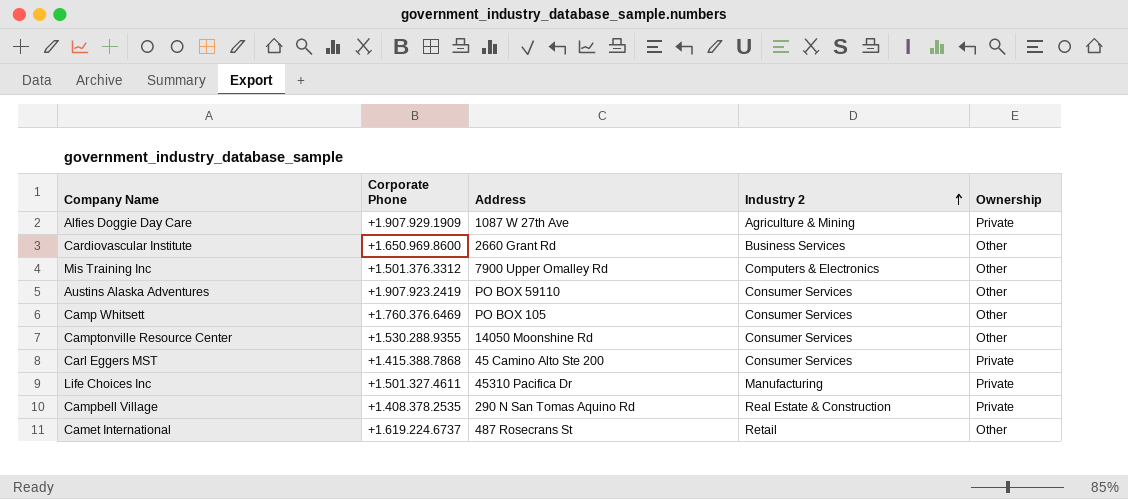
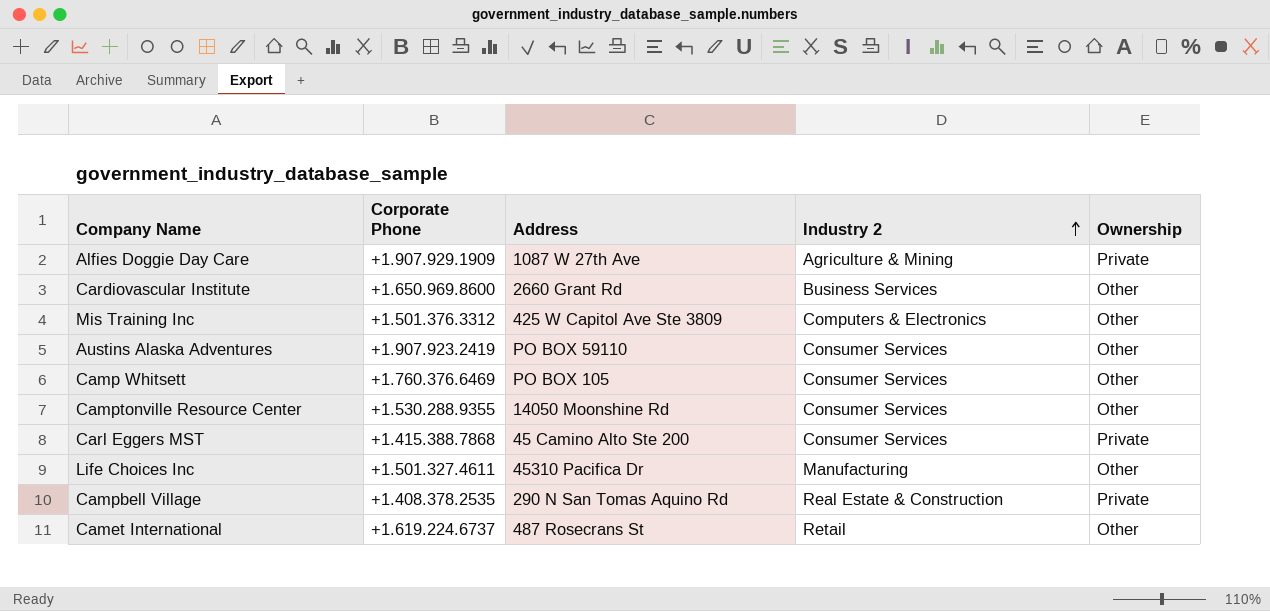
Mis Training Inc | Address: 7900 Upper Omalley Rd -> 425 W Capitol Ave Ste 3809
Life Choices Inc | Ownership: Private -> Other

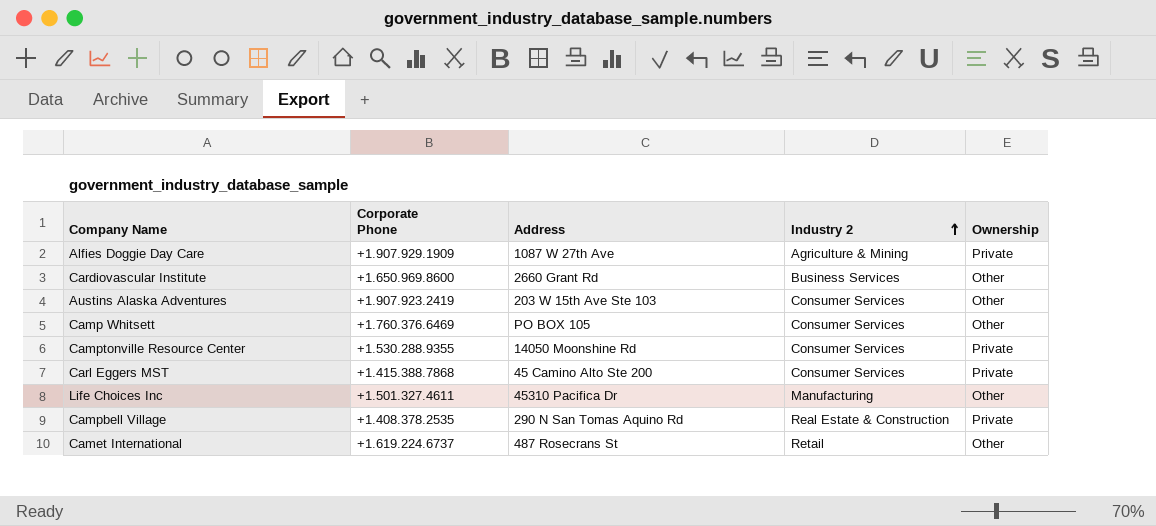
row Mis Training Inc: +1.501.376.3312 | 425 W Capitol Ave Ste 3809 | Computers & Electronics | Other -> none
Austins Alaska Adventures | Address: PO BOX 59110 -> 203 W 15th Ave Ste 103
Camptonville Resource Center | Ownership: Other -> Private

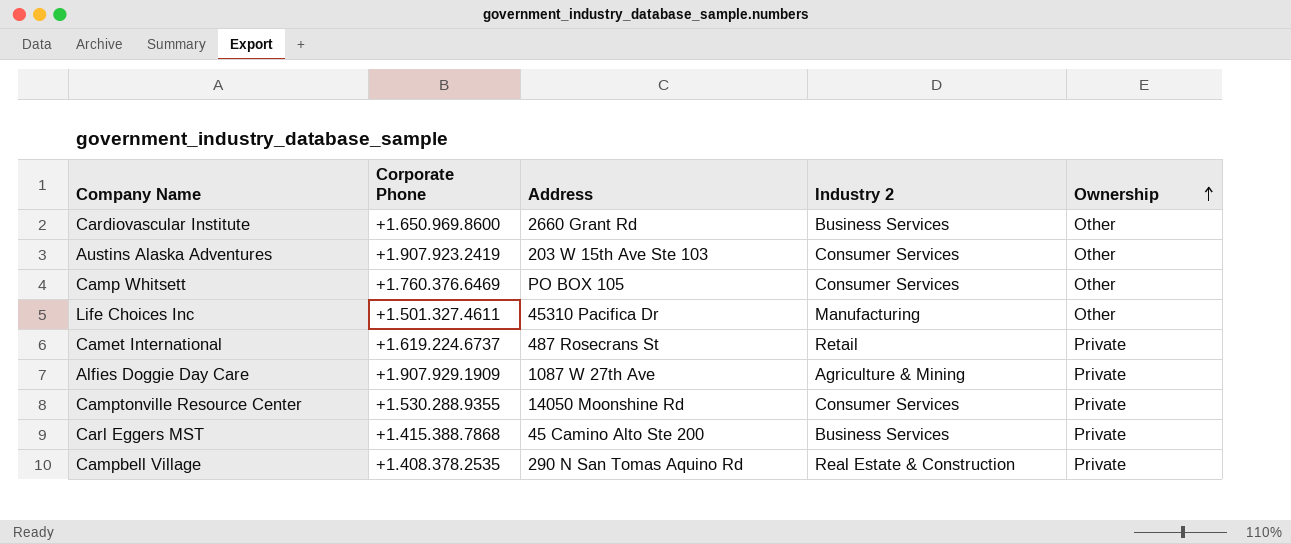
row order: Industry 2 ascending -> Ownership ascending
Camet International | Ownership: Other -> Private
Carl Eggers MST | Industry 2: Consumer Services -> Business Services

